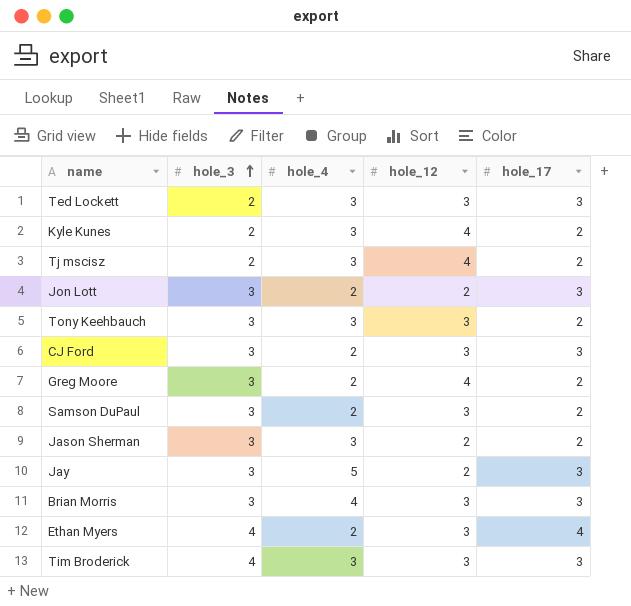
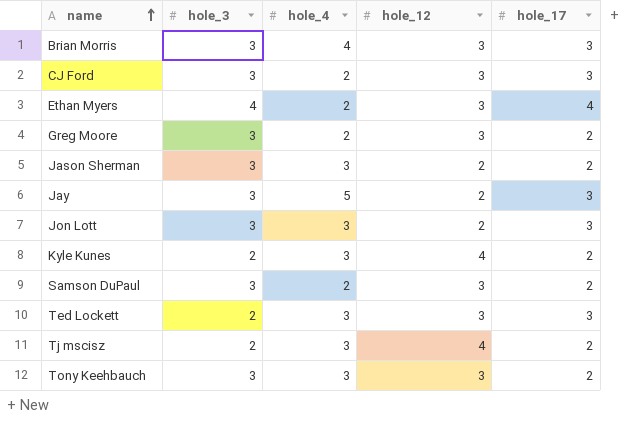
row order: hole_3 ascending -> name ascending
row Tim Broderick: 4 | 3 | 3 | 3 -> none
Greg Moore | hole_12: 4 -> 3
Jon Lott | hole_4: 2 -> 3

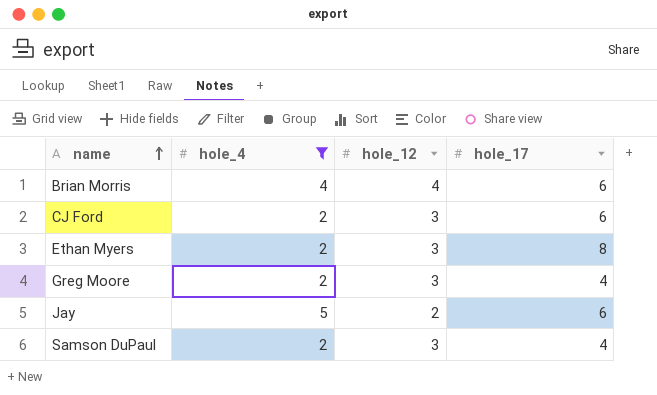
filter: none -> hole_4 != 3
column hole_3 | position: 2 -> none
Brian Morris | hole_12: 3 -> 4
Brian Morris | hole_17: 3 -> 6
CJ Ford | hole_17: 3 -> 6
Ethan Myers | hole_17: 4 -> 8
Greg Moore | hole_17: 2 -> 4
Jay | hole_17: 3 -> 6
Samson DuPaul | hole_17: 2 -> 4

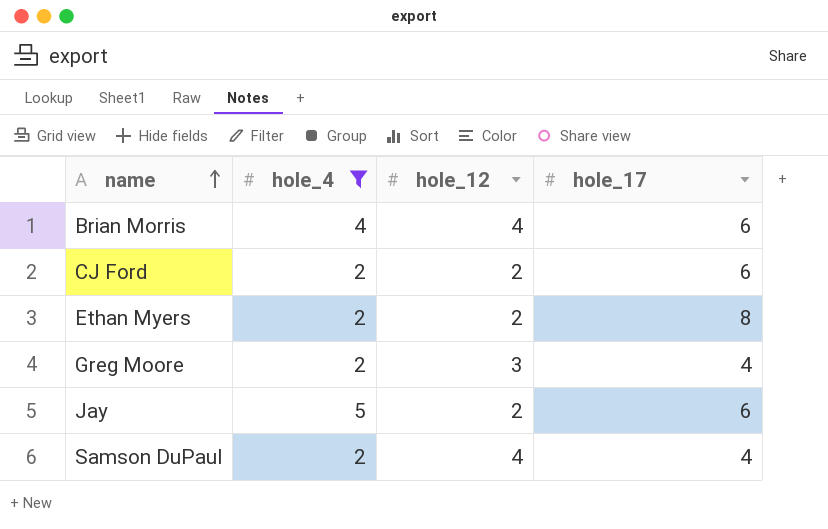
CJ Ford | hole_12: 3 -> 2
Ethan Myers | hole_12: 3 -> 2
Samson DuPaul | hole_12: 3 -> 4

